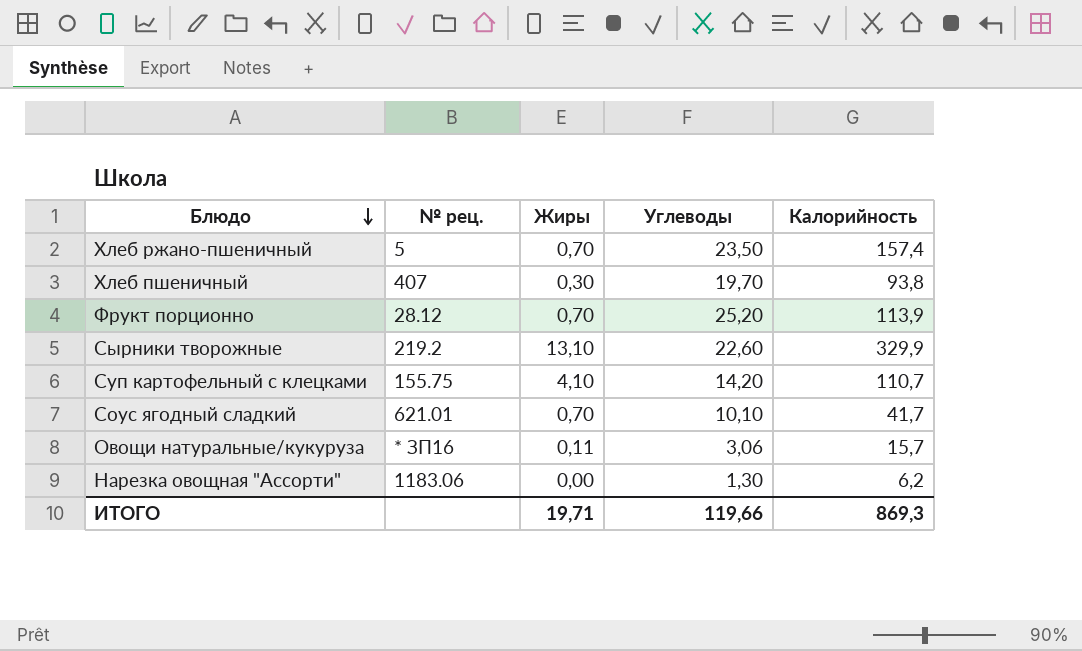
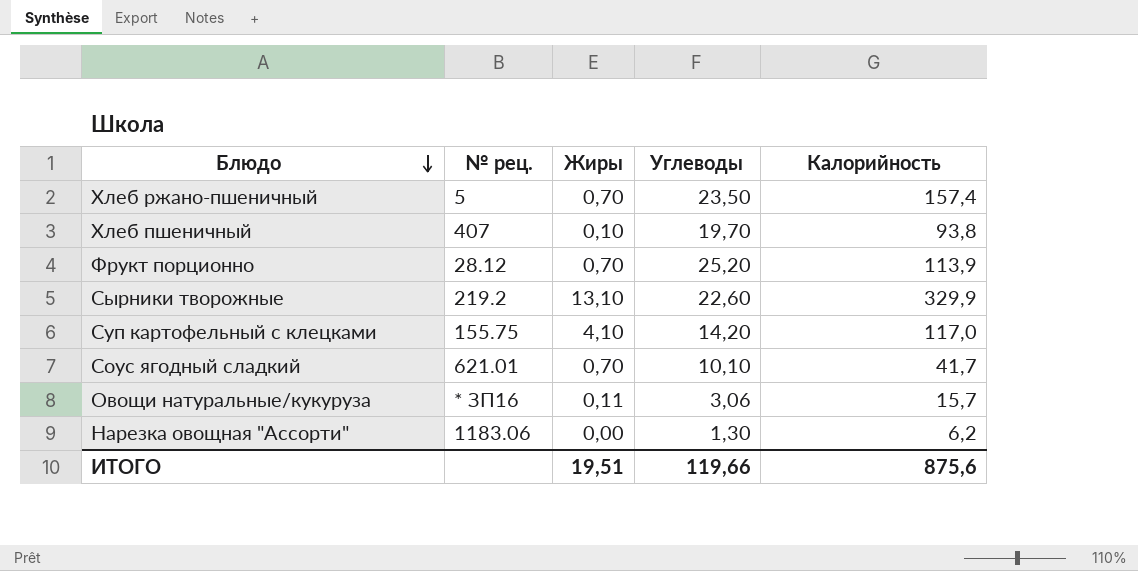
Хлеб пшеничный | Жиры: 0,30 -> 0,10
Суп картофельный с клецками | Калорийность: 110,7 -> 117,0
ИТОГО | Жиры: 19,71 -> 19,51
ИТОГО | Калорийность: 869,3 -> 875,6

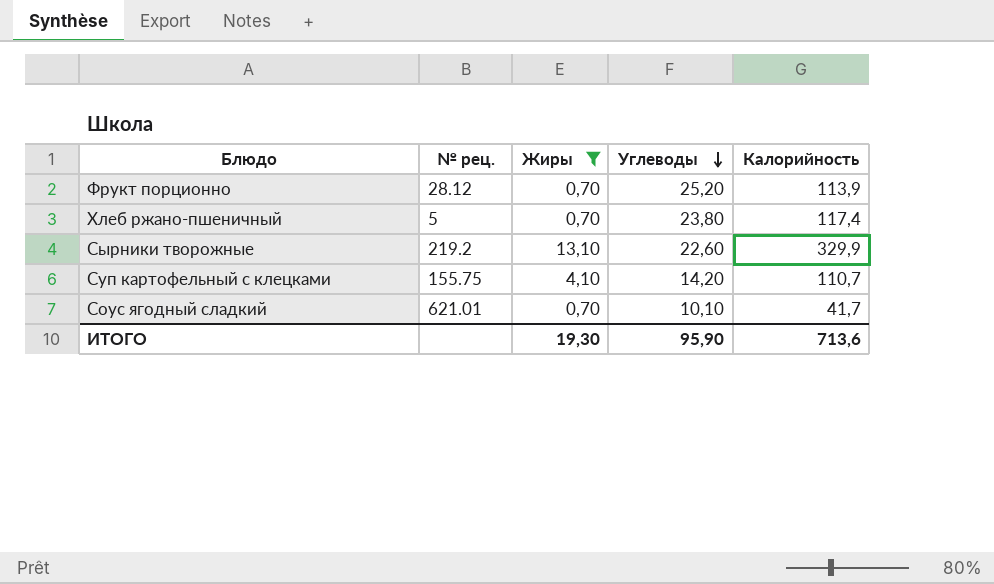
filter: none -> Жиры >= 0,70
row order: Блюдо descending -> Углеводы descending
Хлеб ржано-пшеничный | Углеводы: 23,50 -> 23,80
Хлеб ржано-пшеничный | Калорийность: 157,4 -> 117,4
Суп картофельный с клецками | Калорийность: 117,0 -> 110,7
ИТОГО | Жиры: 19,51 -> 19,30
ИТОГО | Углеводы: 119,66 -> 95,90
ИТОГО | Калорийность: 875,6 -> 713,6

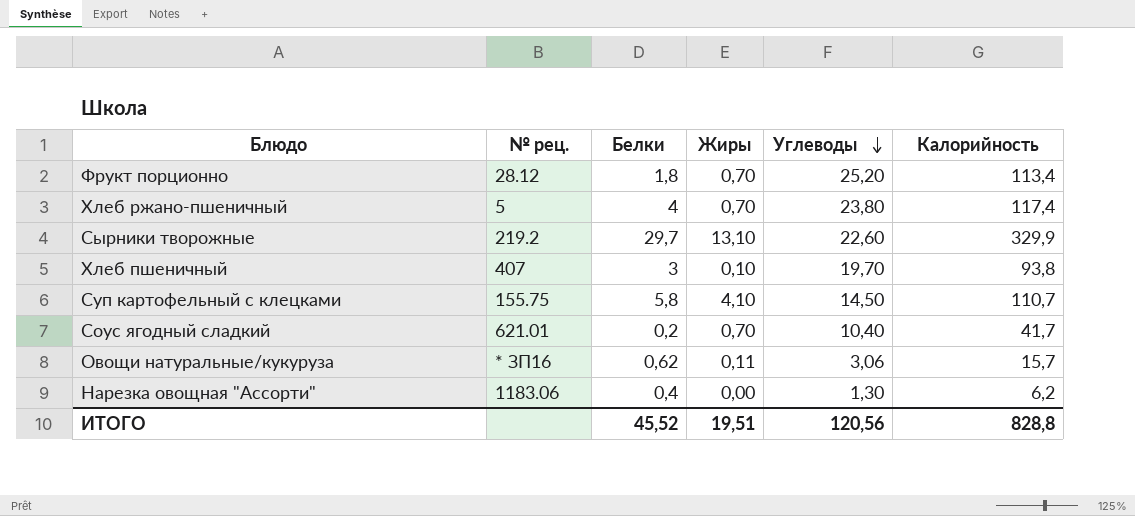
filter: Жиры >= 0,70 -> none
column Белки | position: none -> 3
Фрукт порционно | Калорийность: 113,9 -> 113,4
Суп картофельный с клецками | Углеводы: 14,20 -> 14,50
Соус ягодный сладкий | Углеводы: 10,10 -> 10,40
ИТОГО | Жиры: 19,30 -> 19,51
ИТОГО | Углеводы: 95,90 -> 120,56
ИТОГО | Калорийность: 713,6 -> 828,8

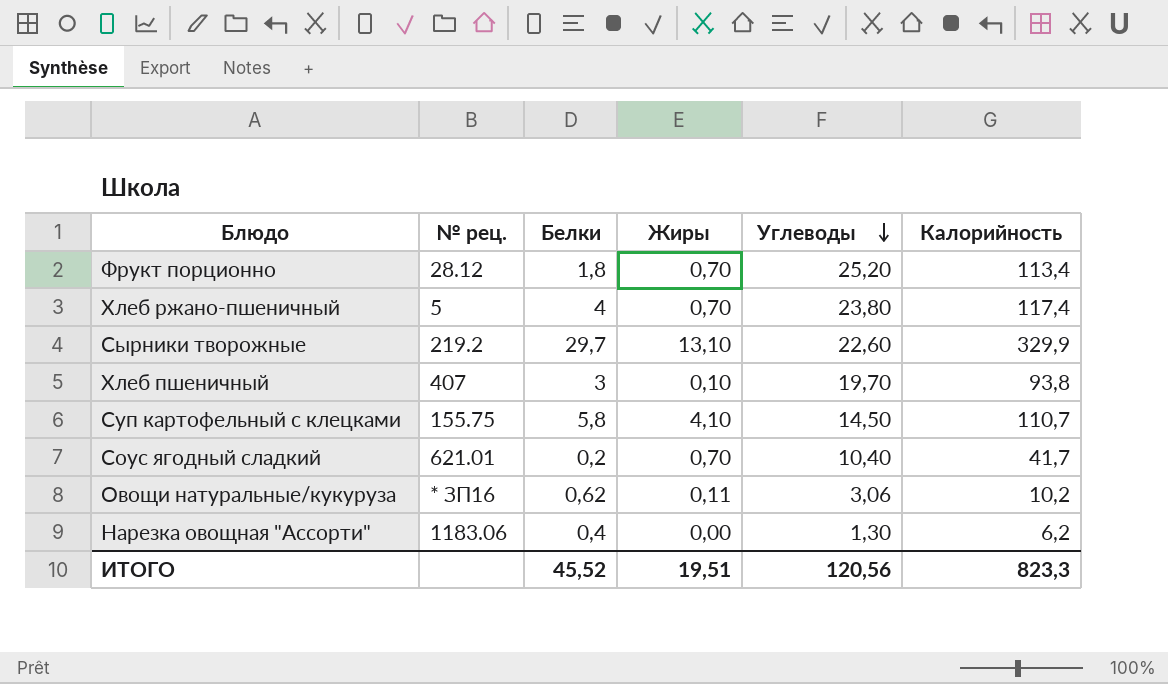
Овощи натуральные/кукуруза | Калорийность: 15,7 -> 10,2
ИТОГО | Калорийность: 828,8 -> 823,3

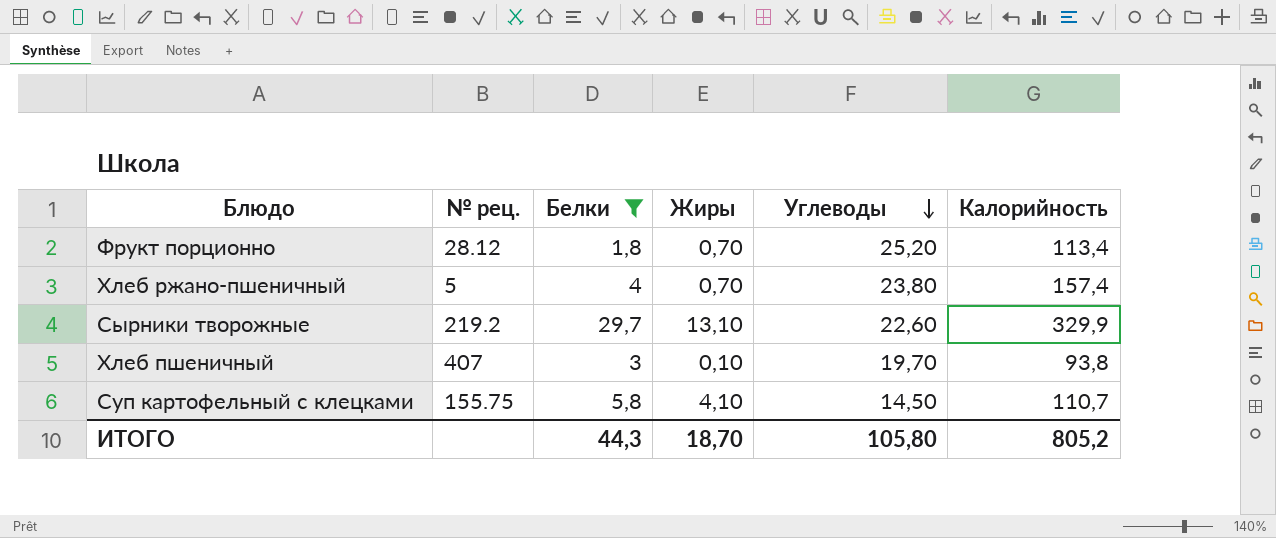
filter: none -> Белки >= 1,8
Хлеб ржано-пшеничный | Калорийность: 117,4 -> 157,4
ИТОГО | Белки: 45,52 -> 44,3
ИТОГО | Жиры: 19,51 -> 18,70
ИТОГО | Углеводы: 120,56 -> 105,80
ИТОГО | Калорийность: 823,3 -> 805,2

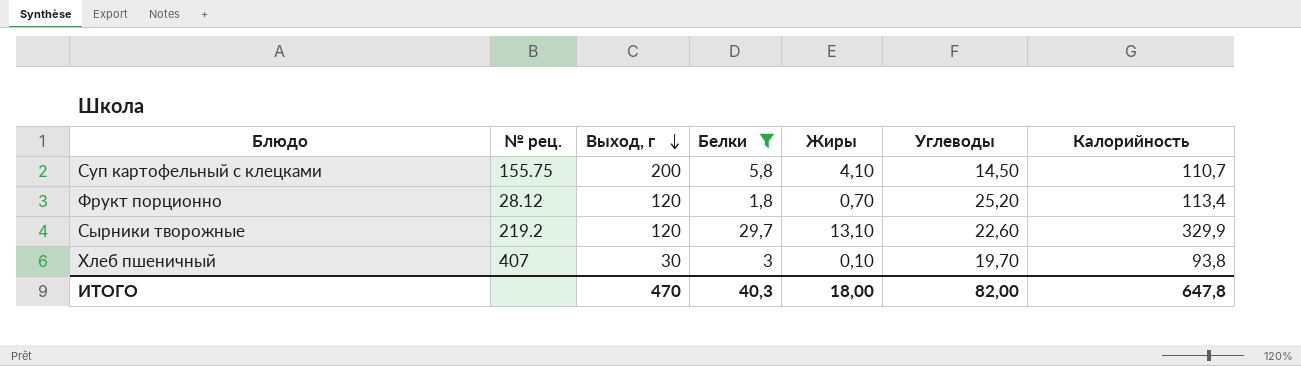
row order: Углеводы descending -> Выход, г descending
column Выход, г | position: none -> 3
row Хлеб ржано-пшеничный: 5 | 4 | 0,70 | 23,80 | 157,4 -> none
ИТОГО | Белки: 44,3 -> 40,3
ИТОГО | Жиры: 18,70 -> 18,00
ИТОГО | Углеводы: 105,80 -> 82,00
ИТОГО | Калорийность: 805,2 -> 647,8

